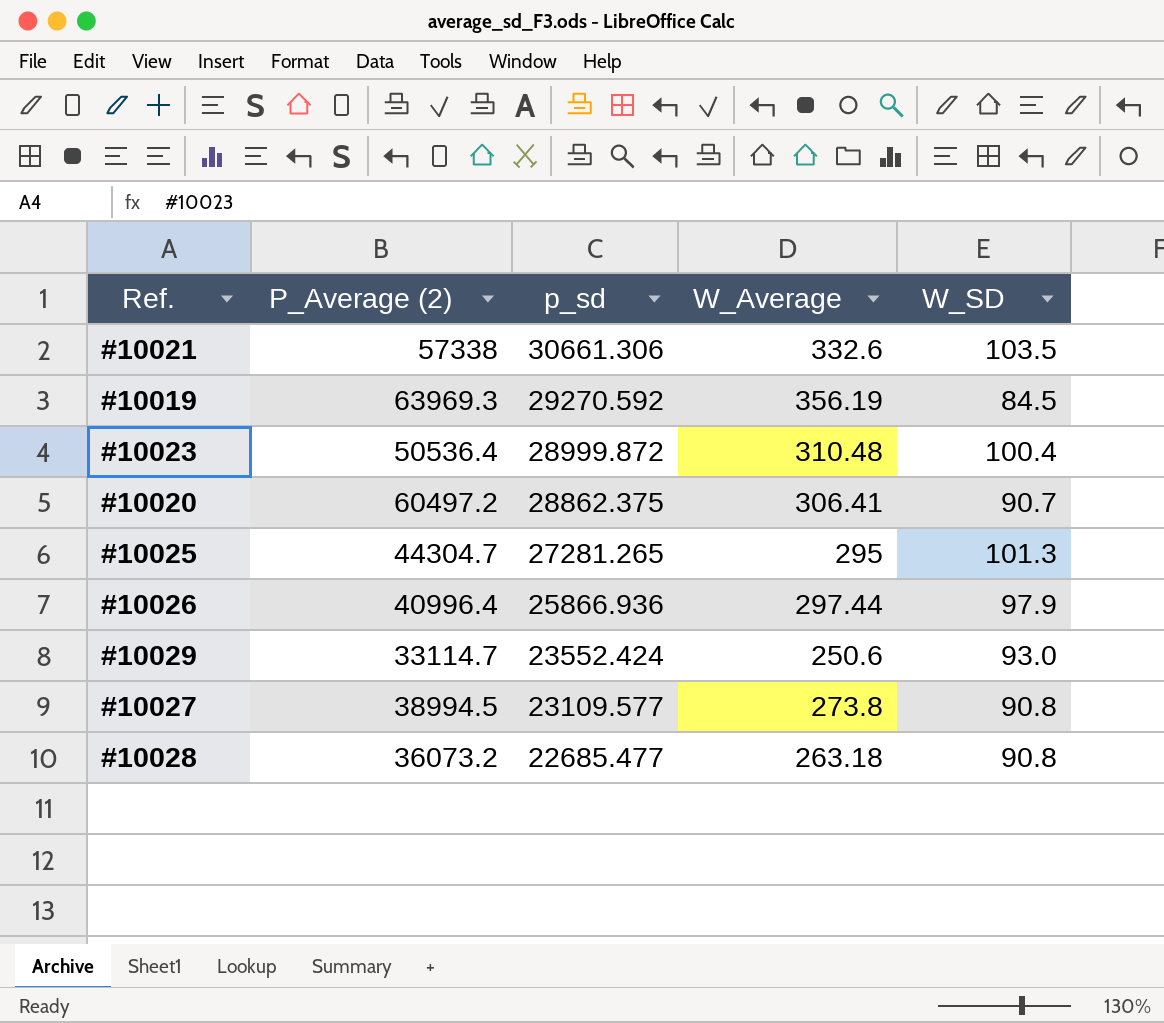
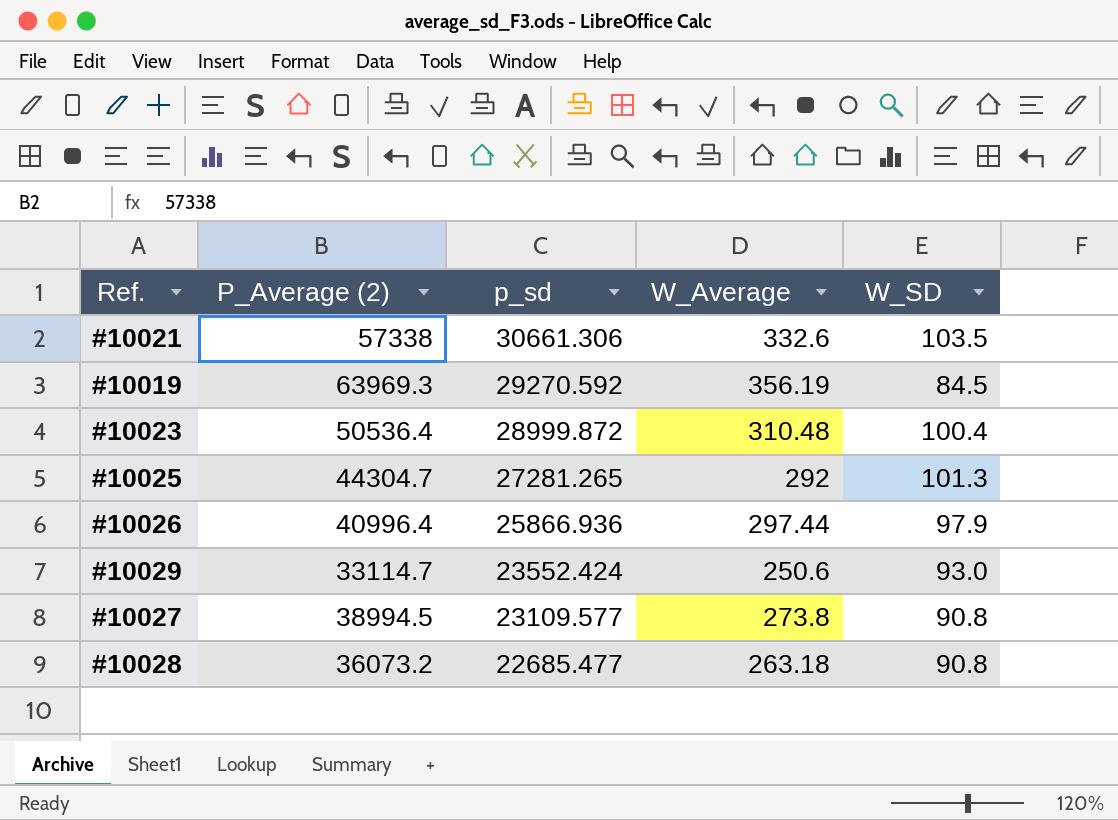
row #10020: 60497.2 | 28862.375 | 306.41 | 90.7 -> none
#10025 | W_Average: 295 -> 292

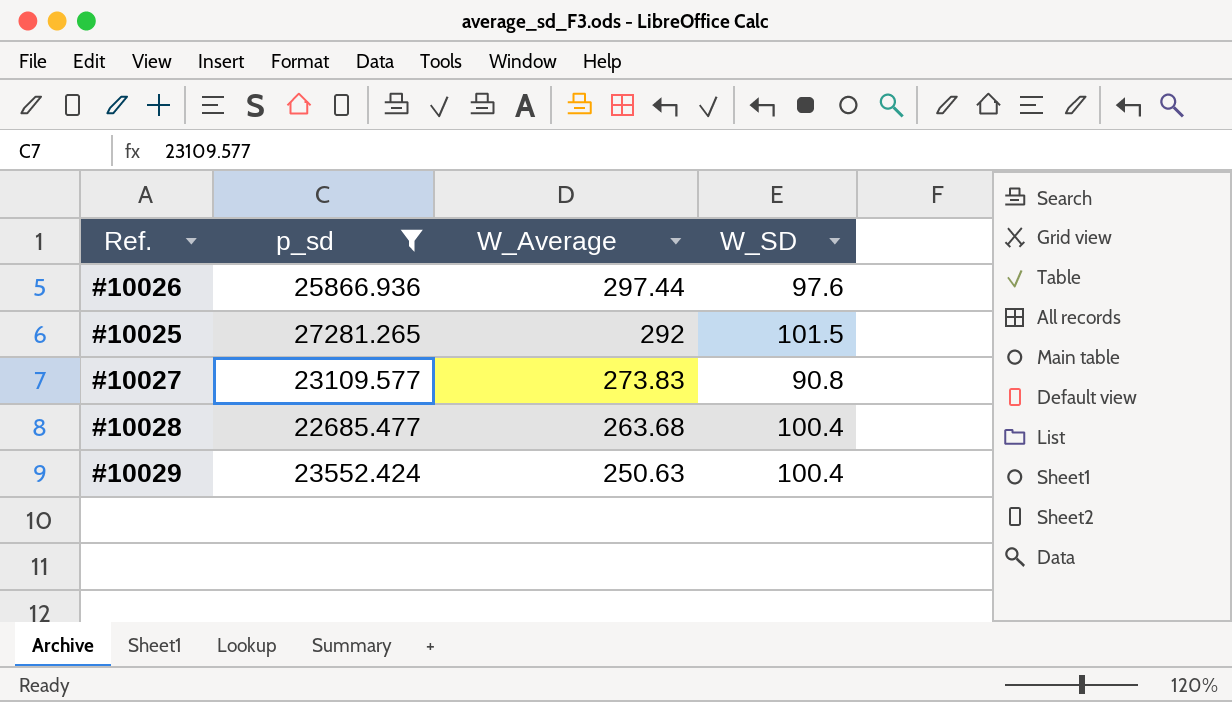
filter: none -> p_sd <= 27281.265
row order: p_sd descending -> W_Average descending
column P_Average (2) | position: 2 -> none
#10026 | W_SD: 97.9 -> 97.6
#10025 | W_SD: 101.3 -> 101.5
#10027 | W_Average: 273.8 -> 273.83
#10028 | W_Average: 263.18 -> 263.68
#10028 | W_SD: 90.8 -> 100.4
#10029 | W_Average: 250.6 -> 250.63
#10029 | W_SD: 93.0 -> 100.4

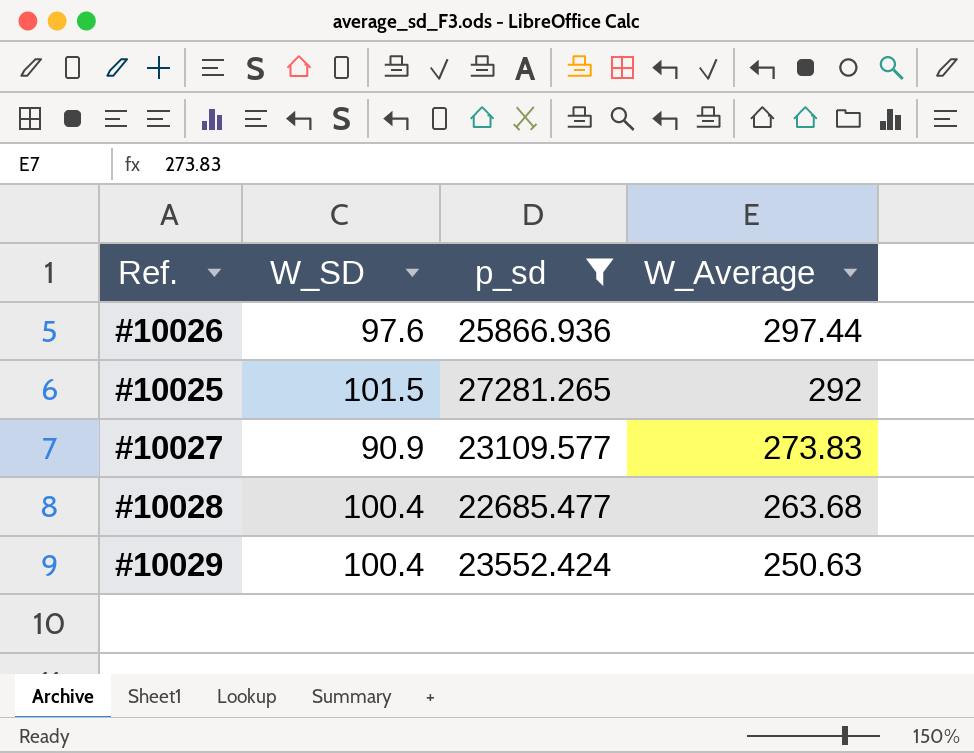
column W_SD | position: 4 -> 2
#10027 | W_SD: 90.8 -> 90.9

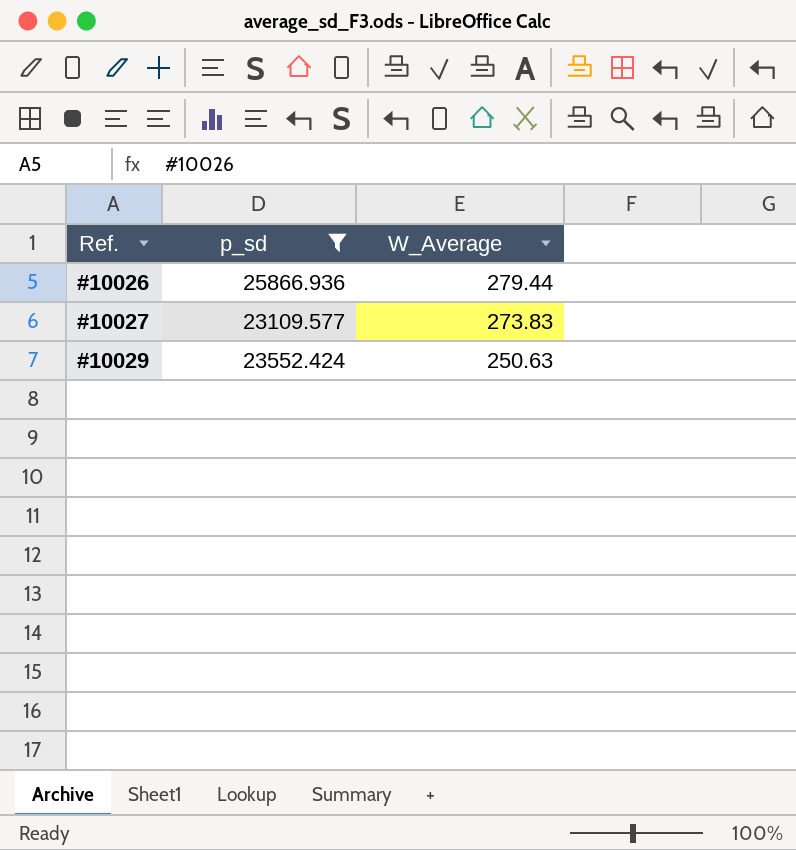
column W_SD | position: 2 -> none
row #10025: 101.5 | 27281.265 | 292 -> none
row #10028: 100.4 | 22685.477 | 263.68 -> none
#10026 | W_Average: 297.44 -> 279.44

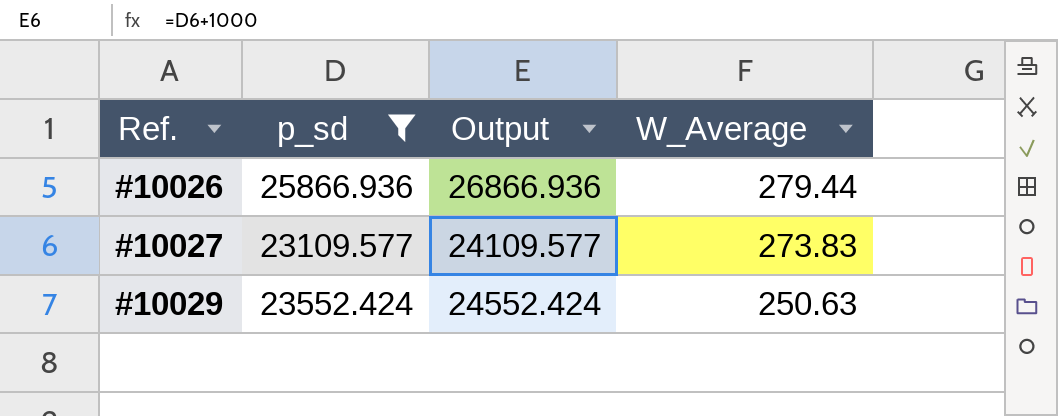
column Output | formula: none -> [p_sd] + 1000

